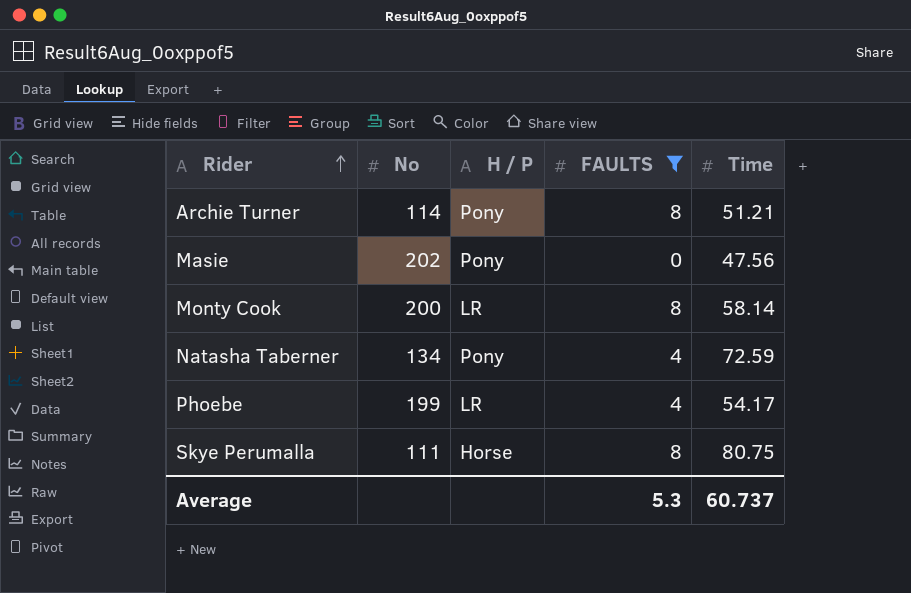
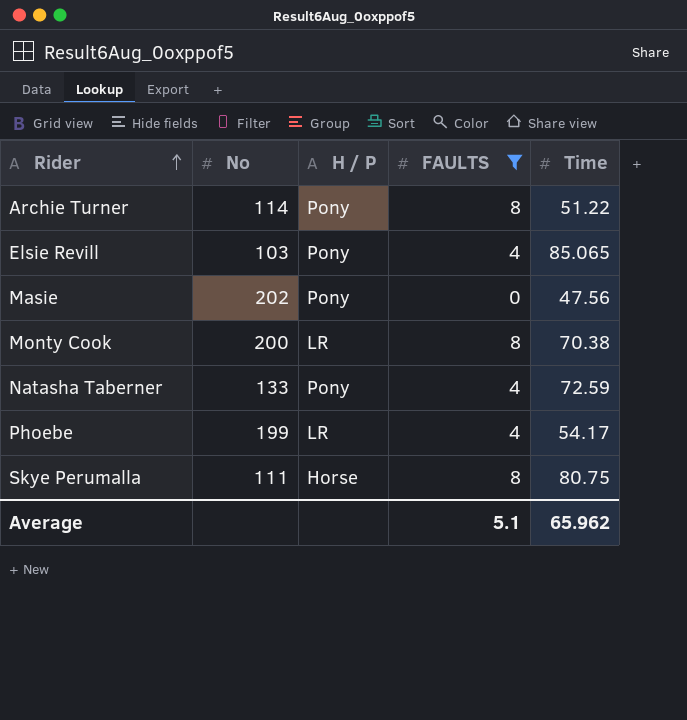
Archie Turner | Time: 51.21 -> 51.22
row Elsie Revill: none -> 103 | Pony | 4 | 85.065
Monty Cook | Time: 58.14 -> 70.38
Natasha Taberner | No: 134 -> 133
Average | FAULTS: 5.3 -> 5.1
Average | Time: 60.737 -> 65.962

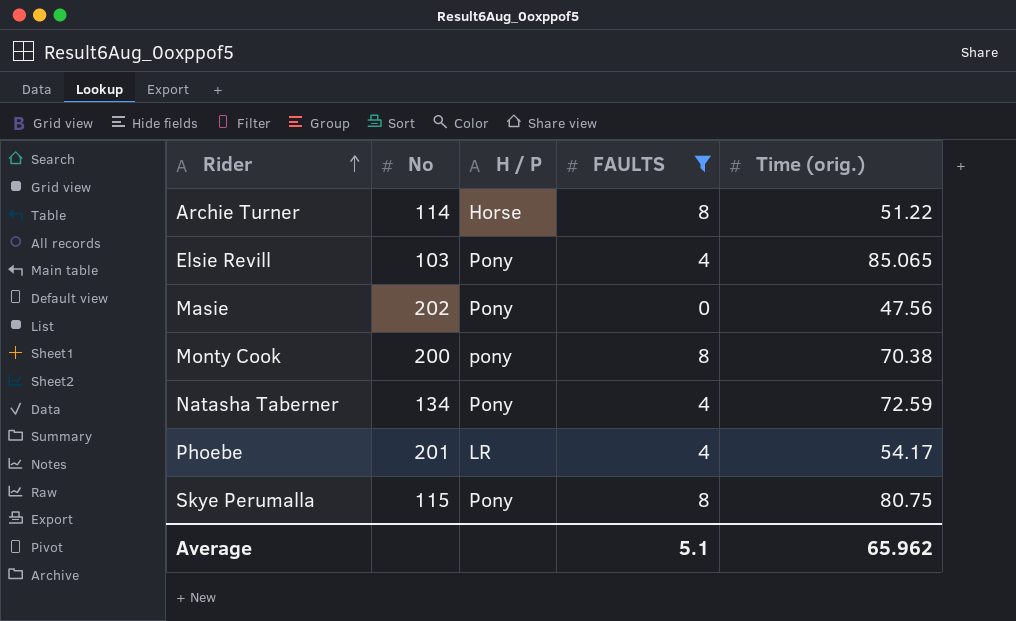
column name: Time -> Time (orig.)
Archie Turner | H / P: Pony -> Horse
Monty Cook | H / P: LR -> pony
Natasha Taberner | No: 133 -> 134
Phoebe | No: 199 -> 201
Skye Perumalla | No: 111 -> 115
Skye Perumalla | H / P: Horse -> Pony

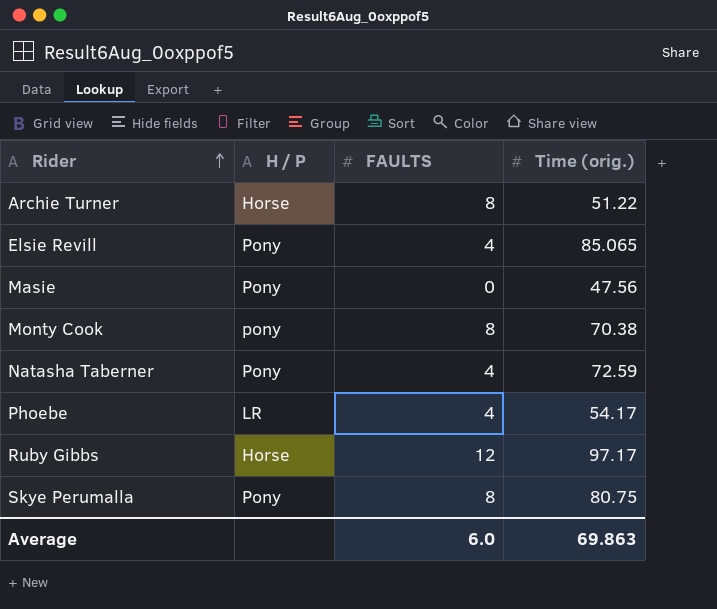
filter: FAULTS != 12 -> none
column No | position: 2 -> none
Average | FAULTS: 5.1 -> 6.0
Average | Time (orig.): 65.962 -> 69.863

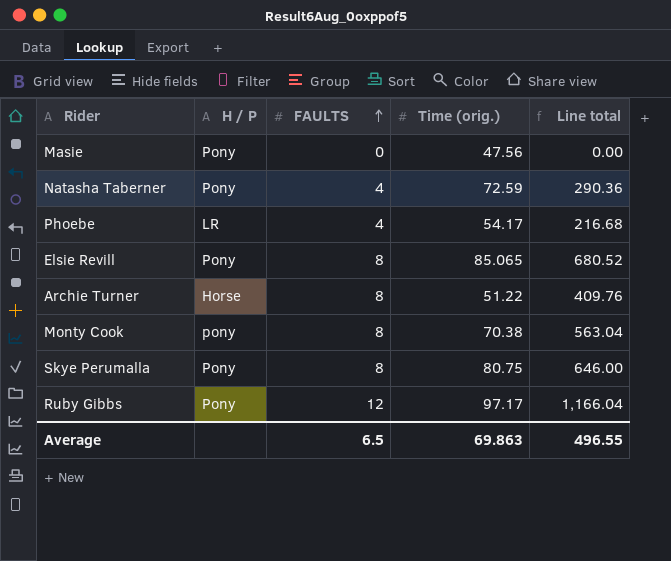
row order: Rider ascending -> FAULTS ascending
column Line total | formula: none -> [FAULTS] * [Time (orig.)]
Elsie Revill | FAULTS: 4 -> 8
Ruby Gibbs | H / P: Horse -> Pony
Average | FAULTS: 6.0 -> 6.5

